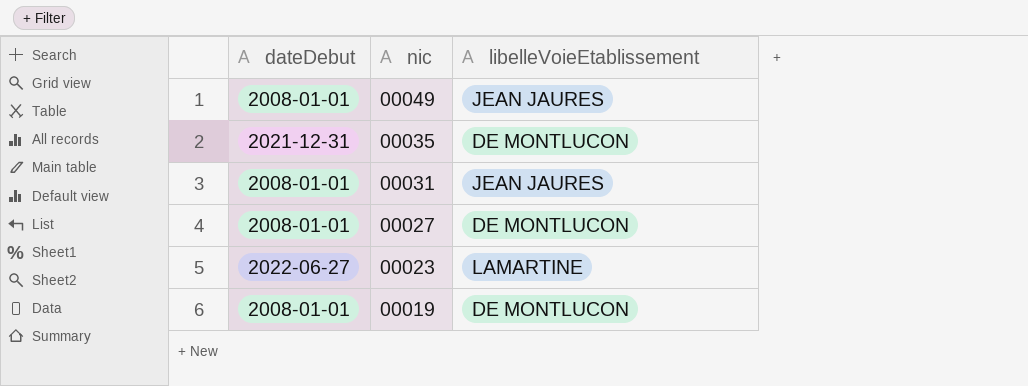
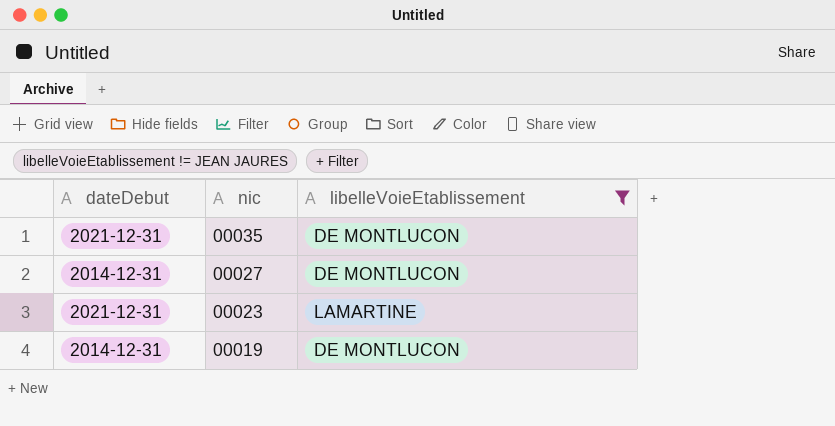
filter: none -> libelleVoieEtablissement != JEAN JAURES
00027 | dateDebut: 2008-01-01 -> 2014-12-31
00023 | dateDebut: 2022-06-27 -> 2021-12-31
00019 | dateDebut: 2008-01-01 -> 2014-12-31

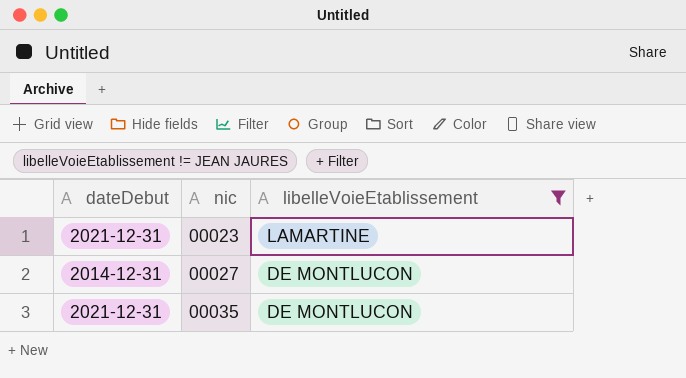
row order: nic descending -> nic ascending
row 00019: 2014-12-31 | DE MONTLUCON -> none

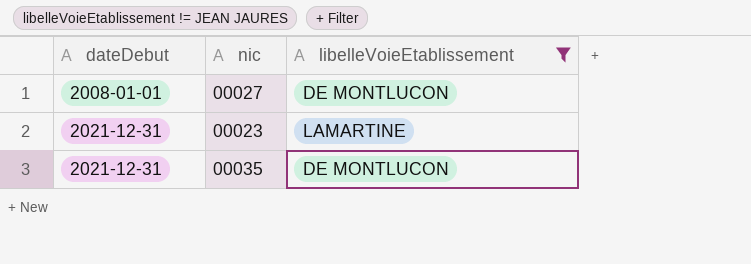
row order: nic ascending -> dateDebut ascending
00027 | dateDebut: 2014-12-31 -> 2008-01-01

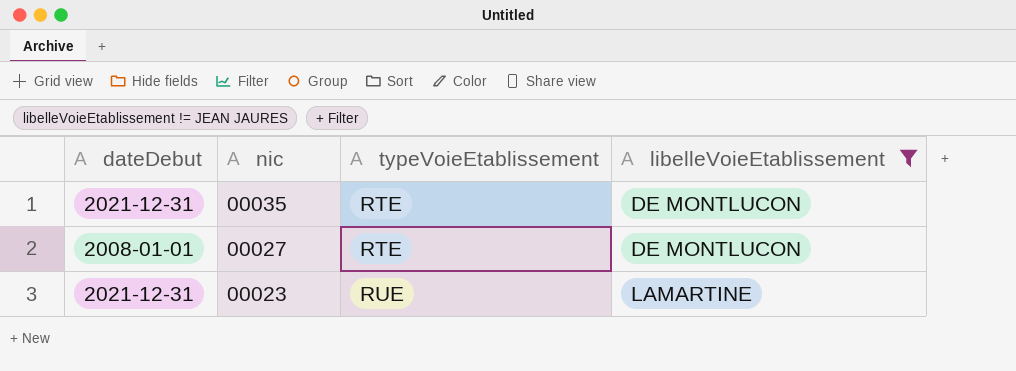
row order: dateDebut ascending -> nic descending
column typeVoieEtablissement | position: none -> 3

